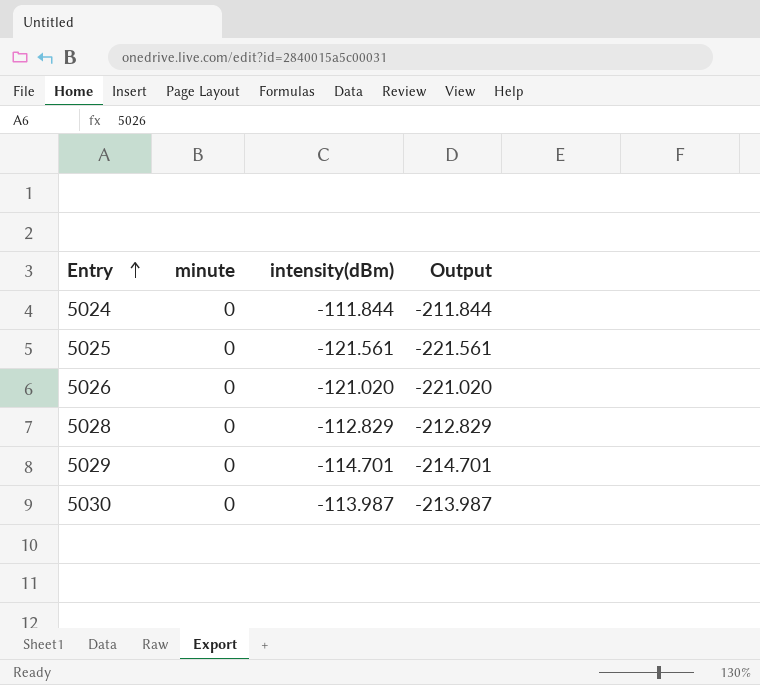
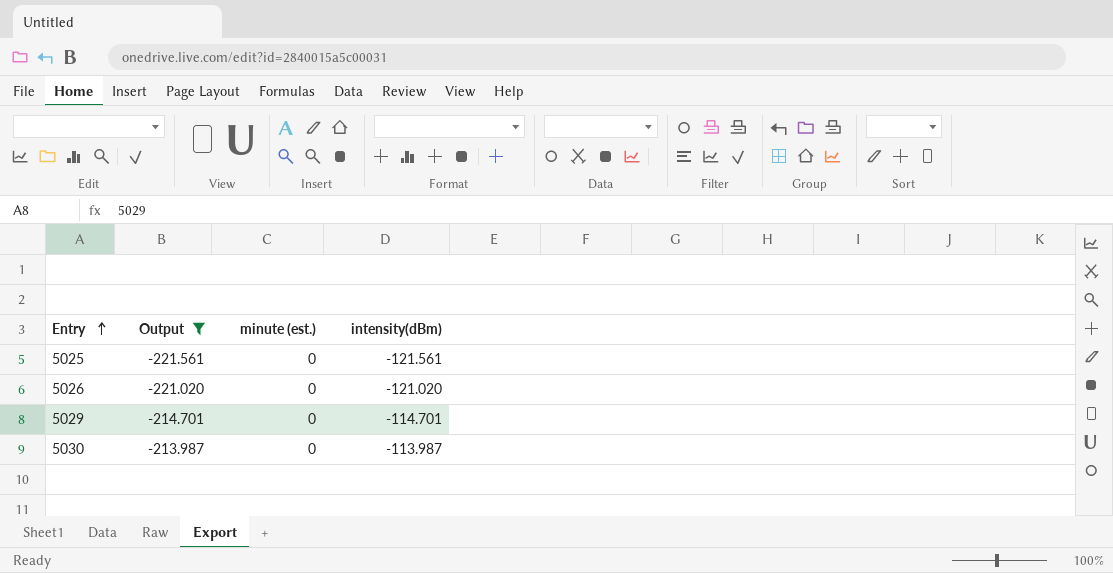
filter: none -> Output <= -213.987
column Output | position: 4 -> 2
column name: minute -> minute (est.)

